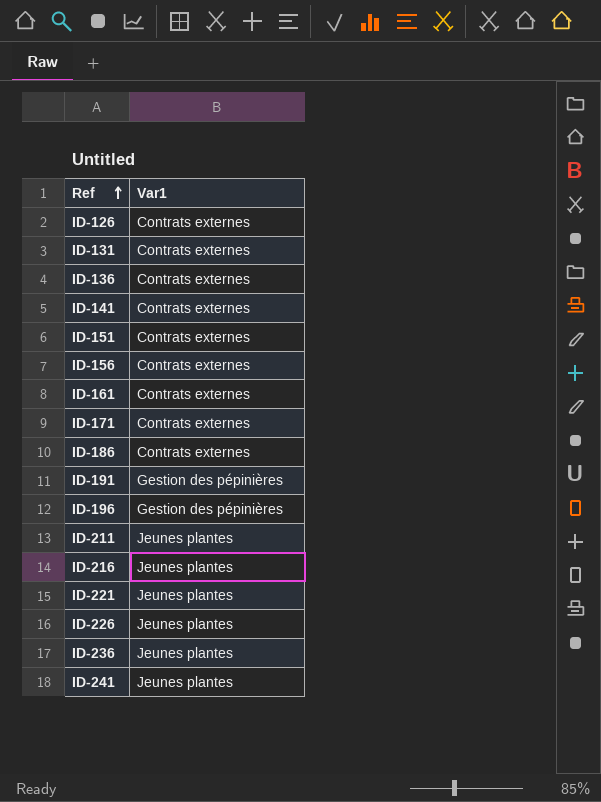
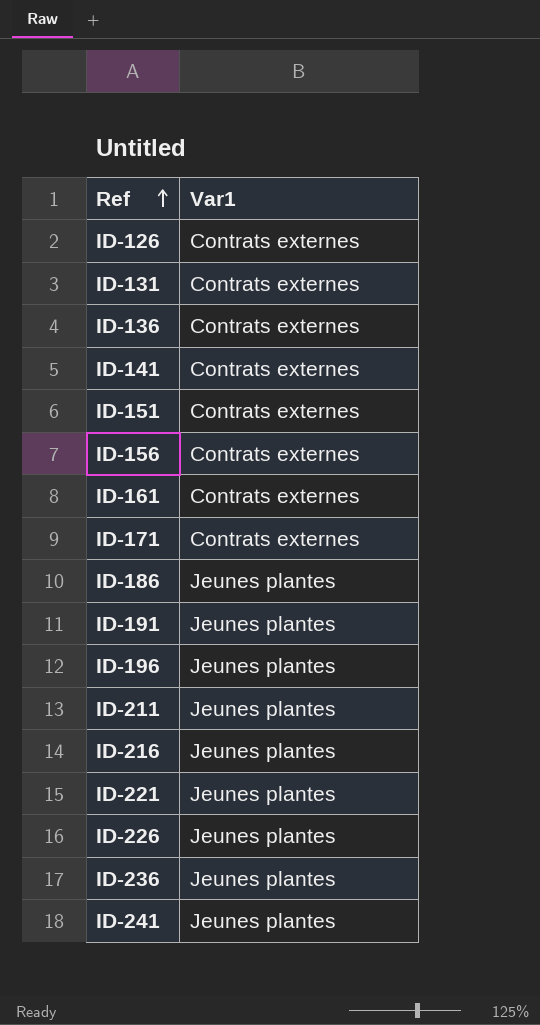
ID-186 | Var1: Contrats externes -> Jeunes plantes
ID-191 | Var1: Gestion des pépinières -> Jeunes plantes
ID-196 | Var1: Gestion des pépinières -> Jeunes plantes

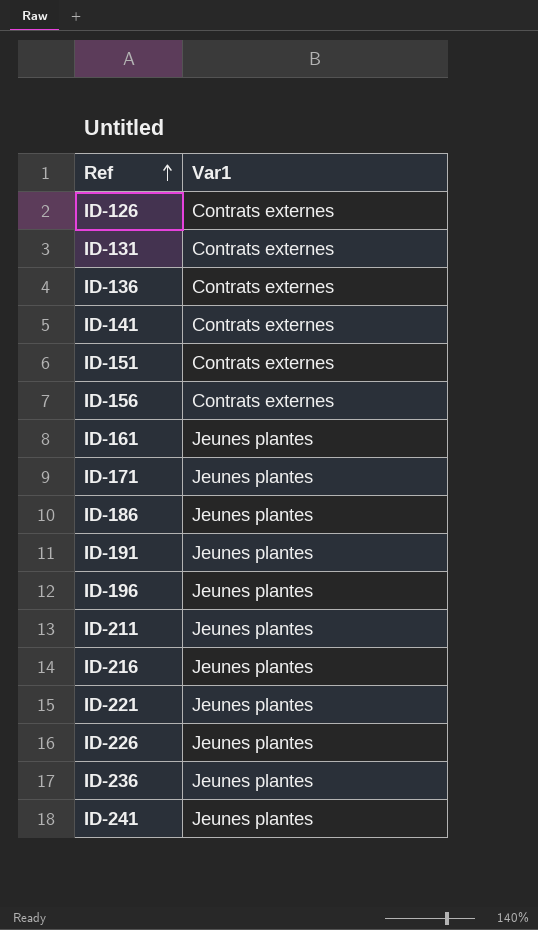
ID-161 | Var1: Contrats externes -> Jeunes plantes
ID-171 | Var1: Contrats externes -> Jeunes plantes

